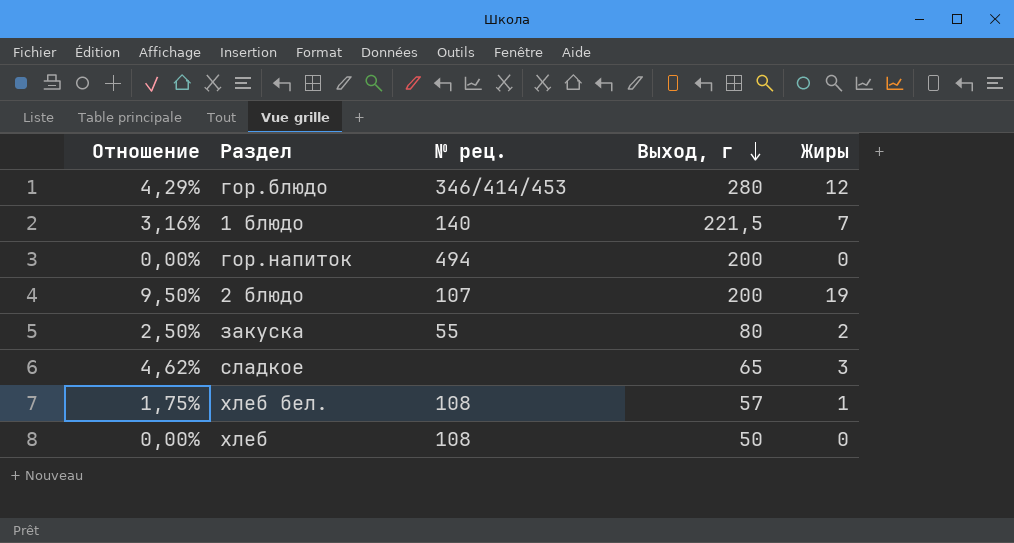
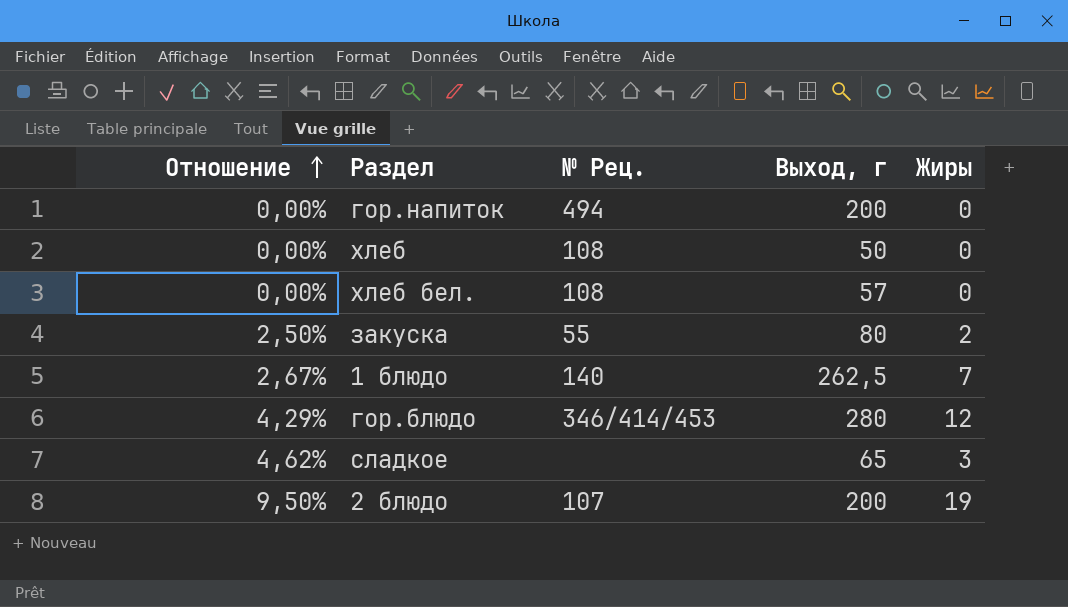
row order: Выход, г descending -> Отношение ascending
column name: № рец. -> № Рец.
хлеб бел. | Отношение: 1,75% -> 0,00%
хлеб бел. | Жиры: 1 -> 0
1 блюдо | Отношение: 3,16% -> 2,67%
1 блюдо | Выход, г: 221,5 -> 262,5

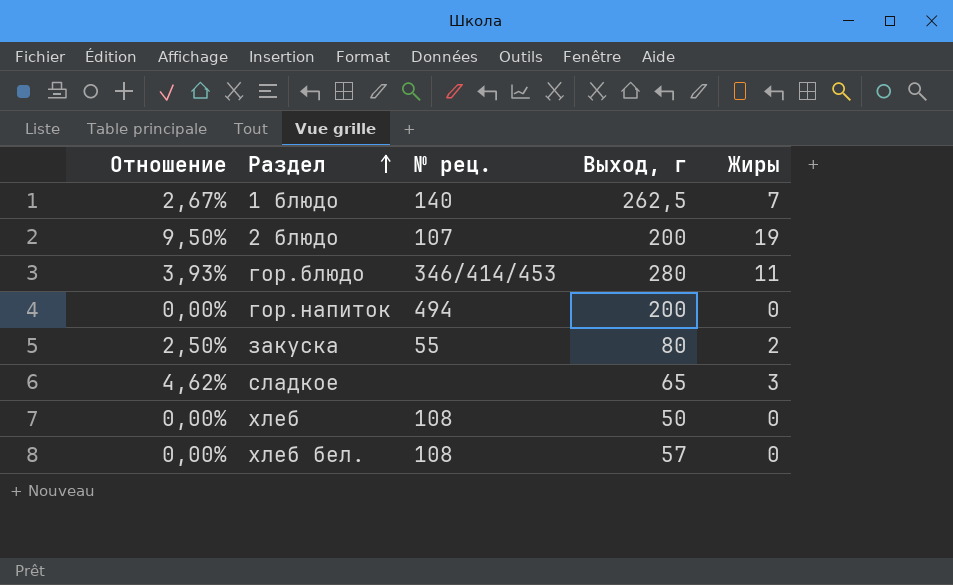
row order: Отношение ascending -> Раздел ascending
column name: № Рец. -> № рец.
гор.блюдо | Отношение: 4,29% -> 3,93%
гор.блюдо | Жиры: 12 -> 11

